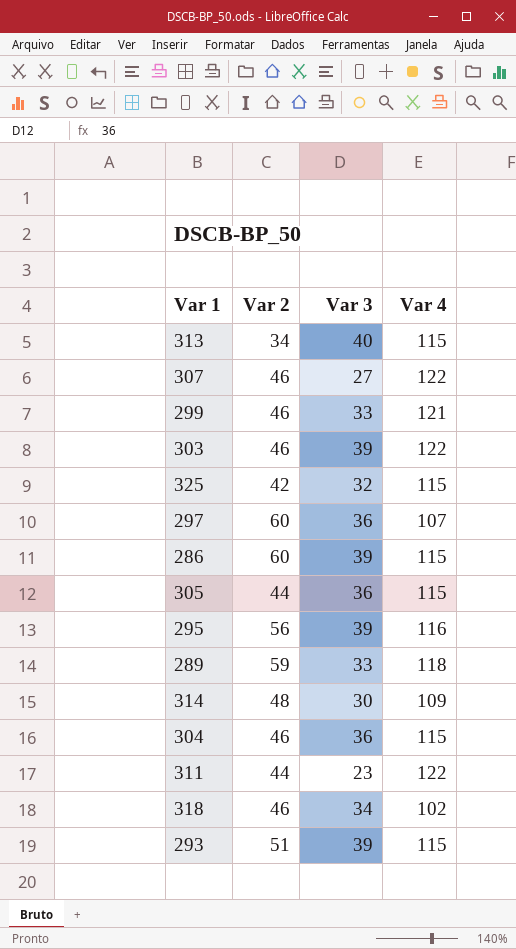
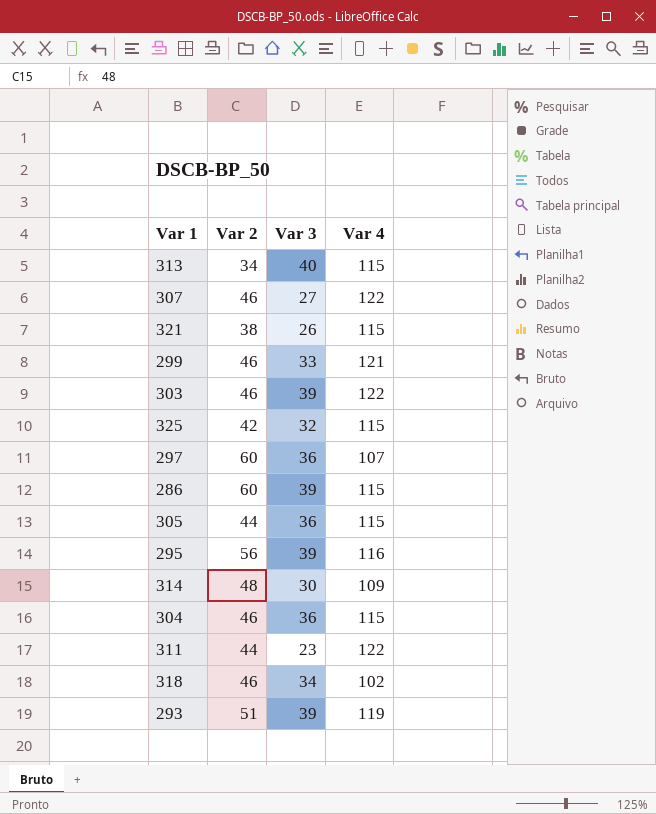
row 289: 59 | 33 | 118 -> none
row 321: none -> 38 | 26 | 115
293 | Var 4: 115 -> 119

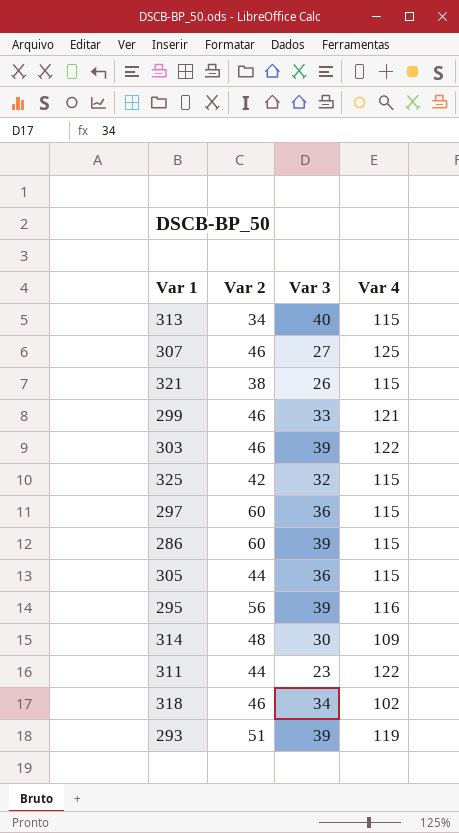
row 304: 46 | 36 | 115 -> none
307 | Var 4: 122 -> 125
297 | Var 4: 107 -> 115

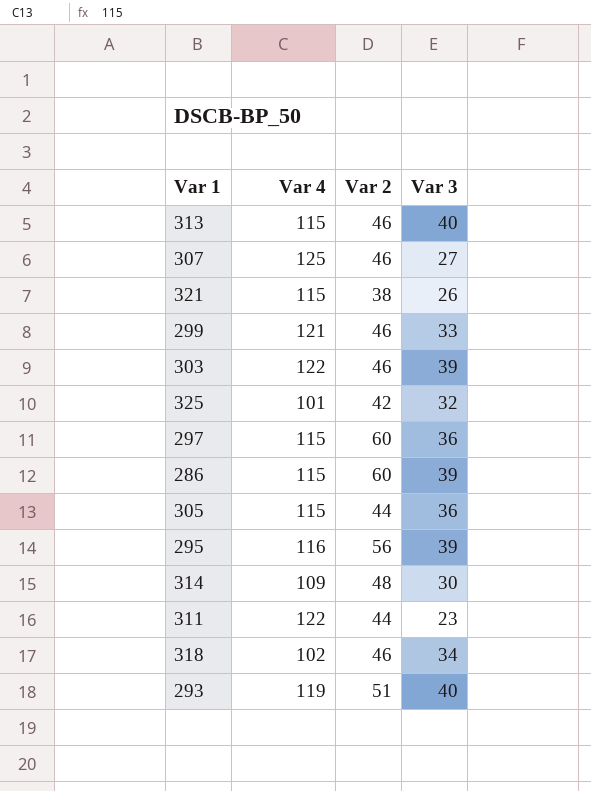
column Var 4 | position: 4 -> 2
313 | Var 2: 34 -> 46
325 | Var 4: 115 -> 101
293 | Var 3: 39 -> 40

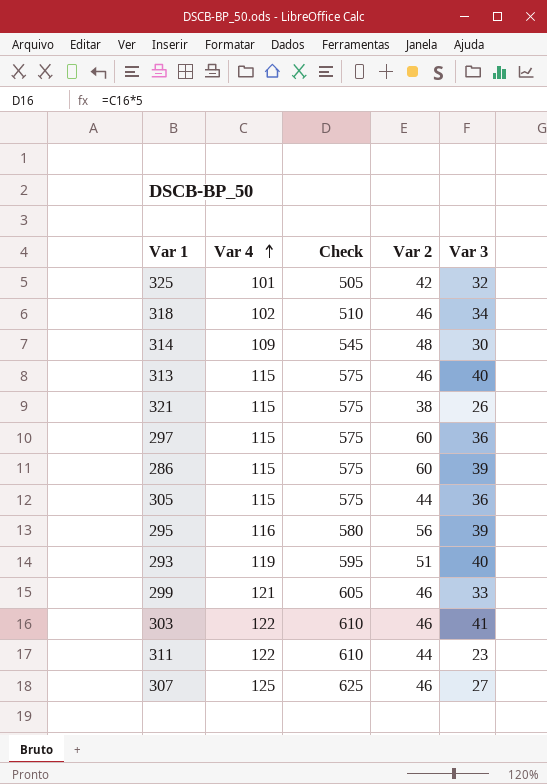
row order: none -> Var 4 ascending
column Check | formula: none -> [Var 4] * 5
303 | Var 3: 39 -> 41

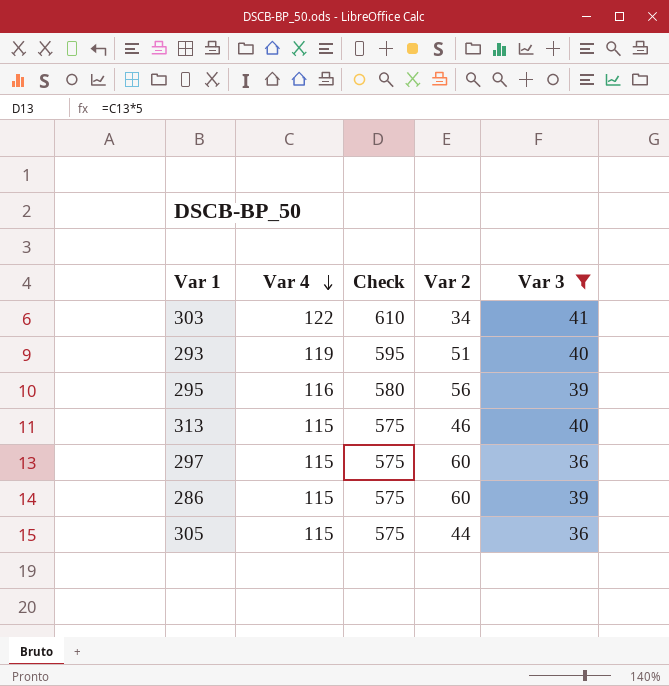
filter: none -> Var 3 >= 36
row order: Var 4 ascending -> Var 4 descending
303 | Var 2: 46 -> 34

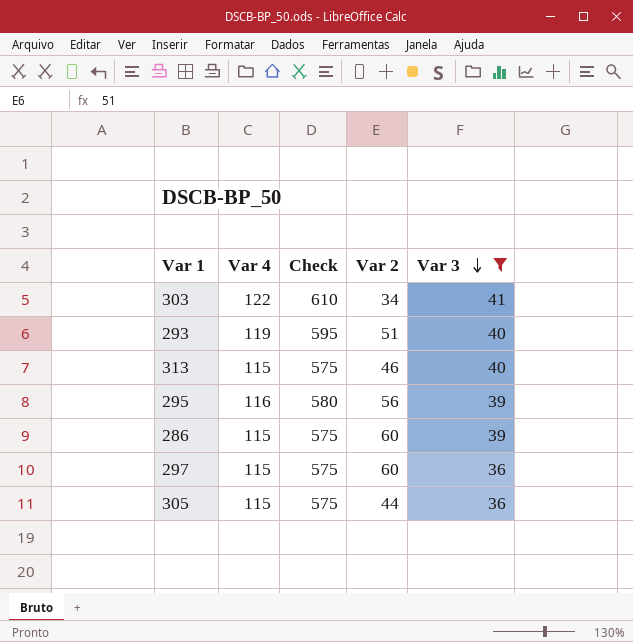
row order: Var 4 descending -> Var 3 descending

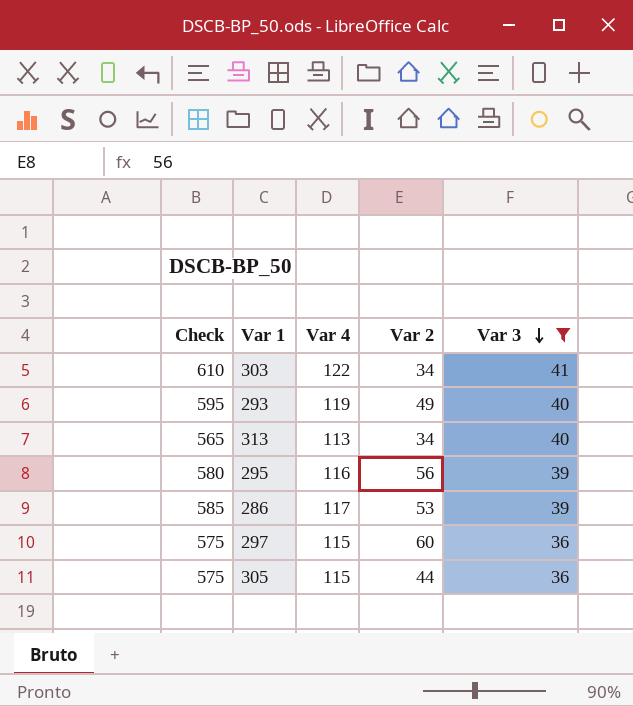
column Check | position: 3 -> 1
293 | Var 2: 51 -> 49
313 | Check: 575 -> 565
313 | Var 4: 115 -> 113
313 | Var 2: 46 -> 34
286 | Check: 575 -> 585
286 | Var 4: 115 -> 117
286 | Var 2: 60 -> 53

